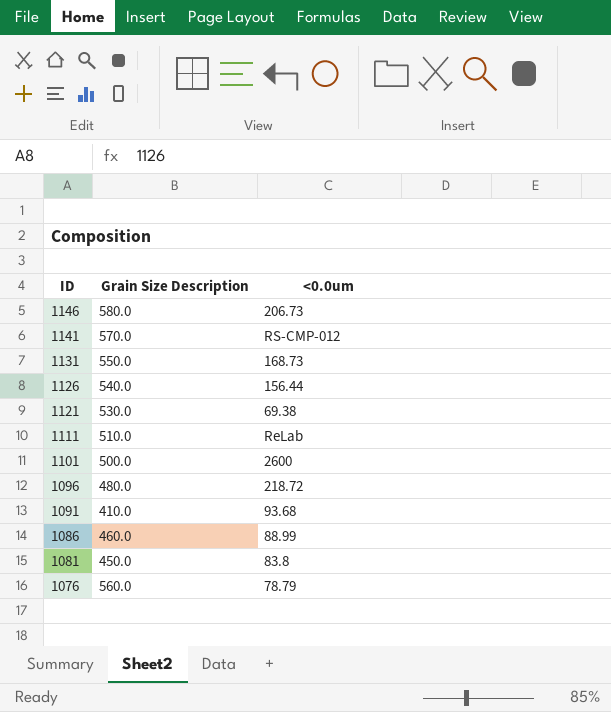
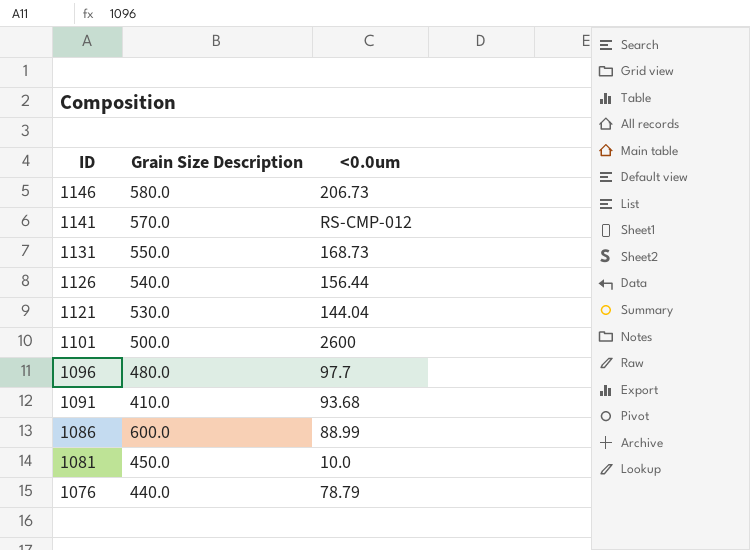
row 1111: 510.0 | ReLab -> none
1121 | <0.0um: 69.38 -> 144.04
1096 | <0.0um: 218.72 -> 97.7
1086 | Grain Size Description: 460.0 -> 600.0
1081 | <0.0um: 83.8 -> 10.0
1076 | Grain Size Description: 560.0 -> 440.0

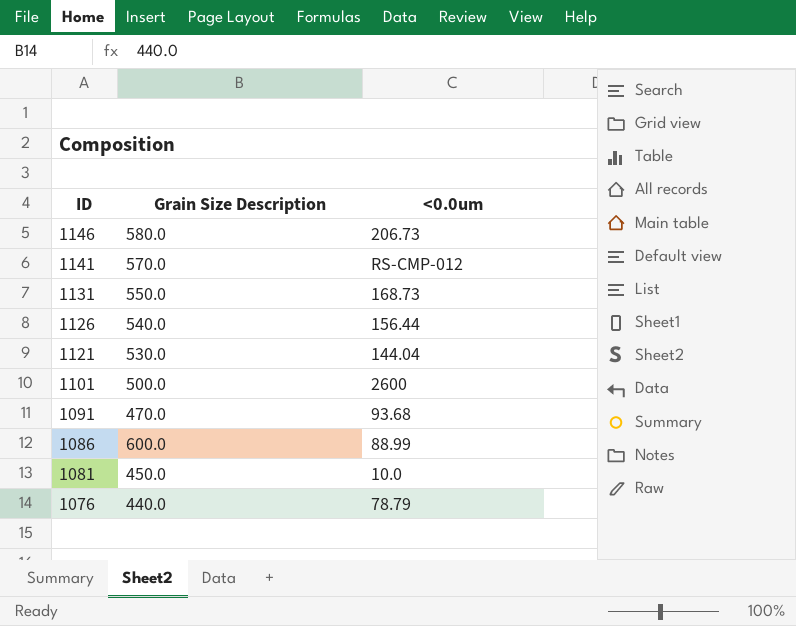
row 1096: 480.0 | 97.7 -> none
1091 | Grain Size Description: 410.0 -> 470.0

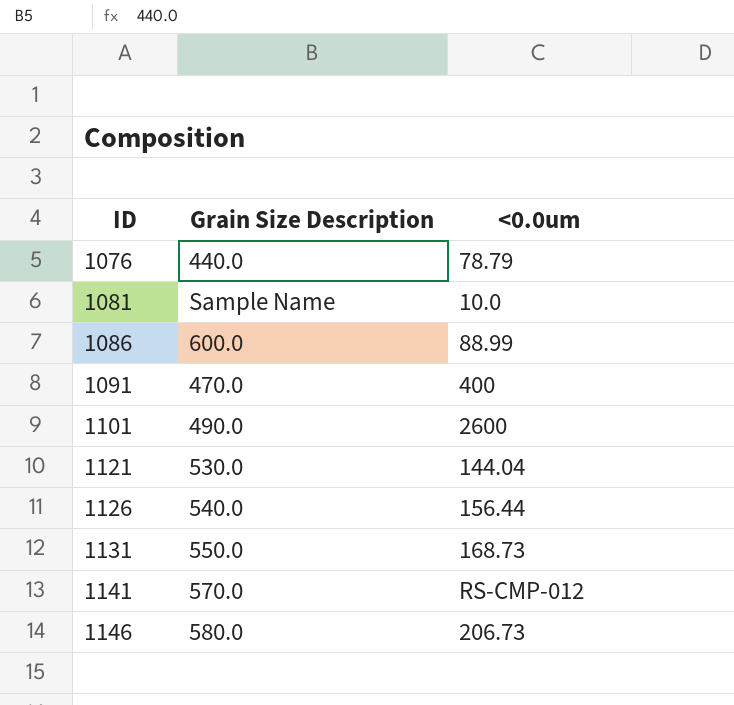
row order: ID descending -> ID ascending
1081 | Grain Size Description: 450.0 -> Sample Name
1091 | <0.0um: 93.68 -> 400
1101 | Grain Size Description: 500.0 -> 490.0

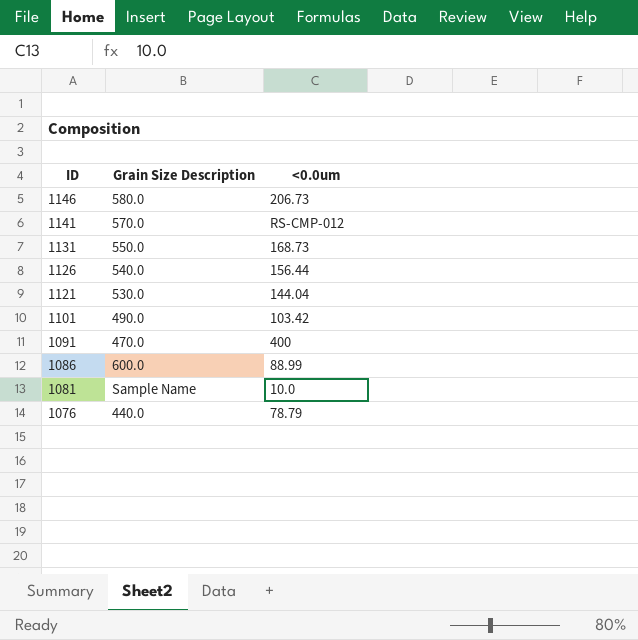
row order: ID ascending -> ID descending
1101 | <0.0um: 2600 -> 103.42

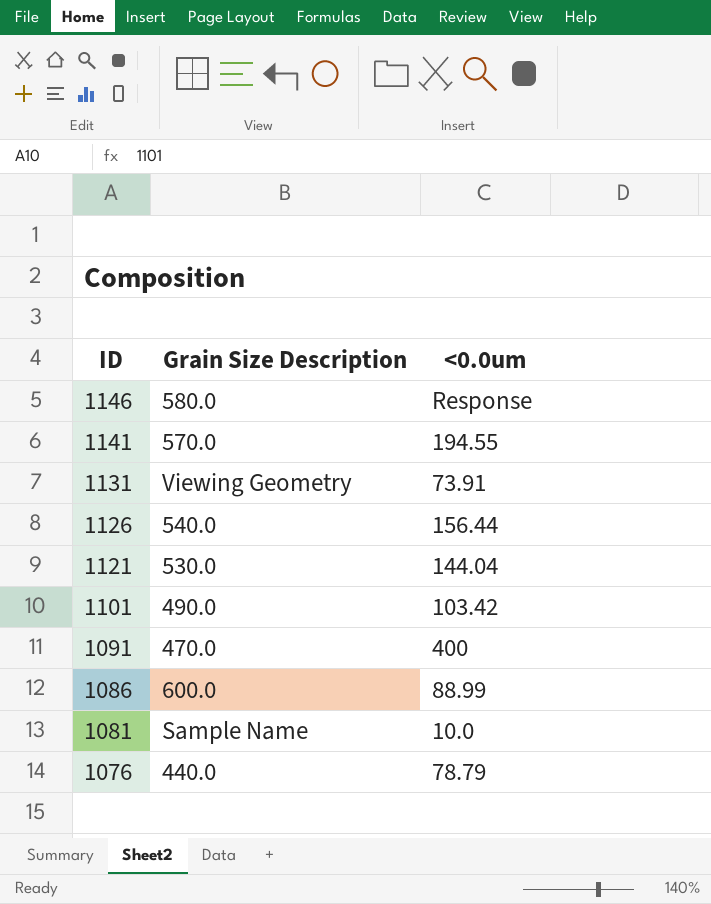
1146 | <0.0um: 206.73 -> Response
1141 | <0.0um: RS-CMP-012 -> 194.55
1131 | Grain Size Description: 550.0 -> Viewing Geometry
1131 | <0.0um: 168.73 -> 73.91

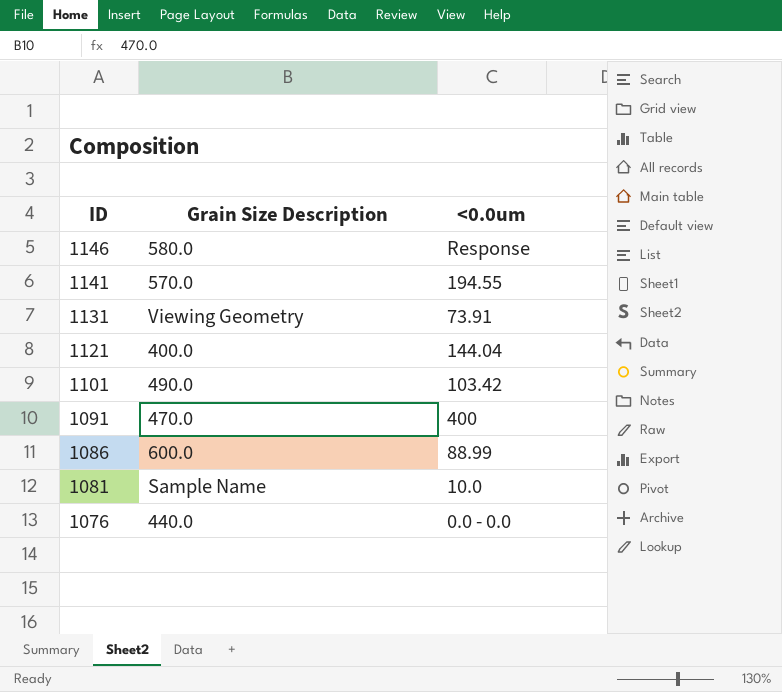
row 1126: 540.0 | 156.44 -> none
1121 | Grain Size Description: 530.0 -> 400.0
1076 | <0.0um: 78.79 -> 0.0 - 0.0

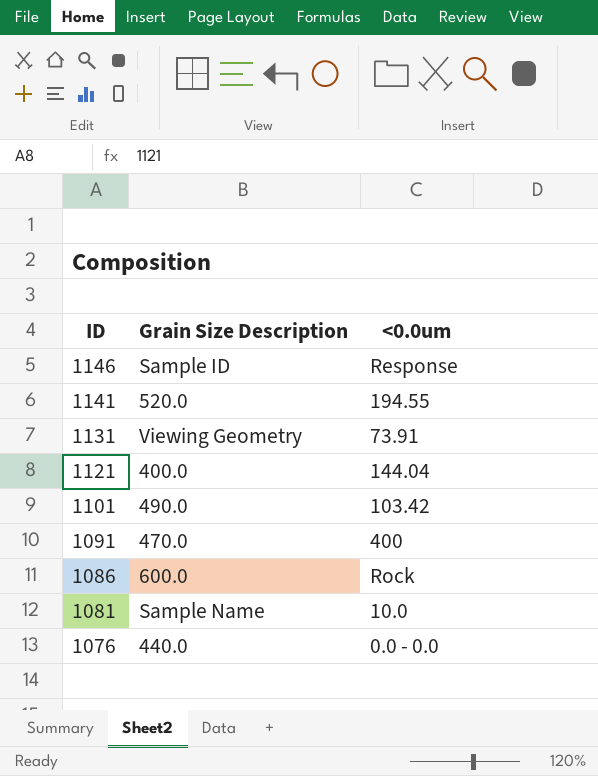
1146 | Grain Size Description: 580.0 -> Sample ID
1141 | Grain Size Description: 570.0 -> 520.0
1086 | <0.0um: 88.99 -> Rock

